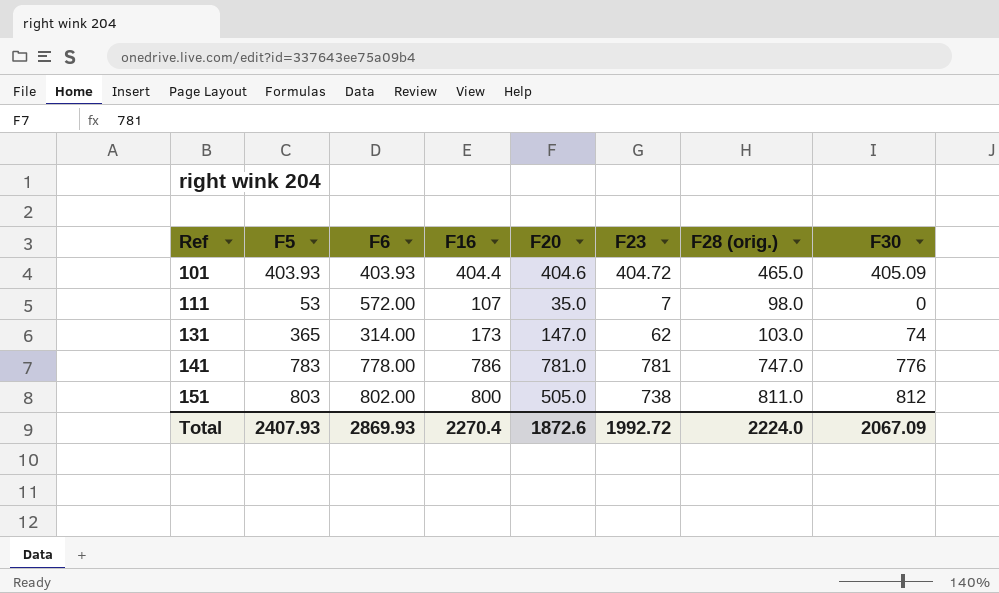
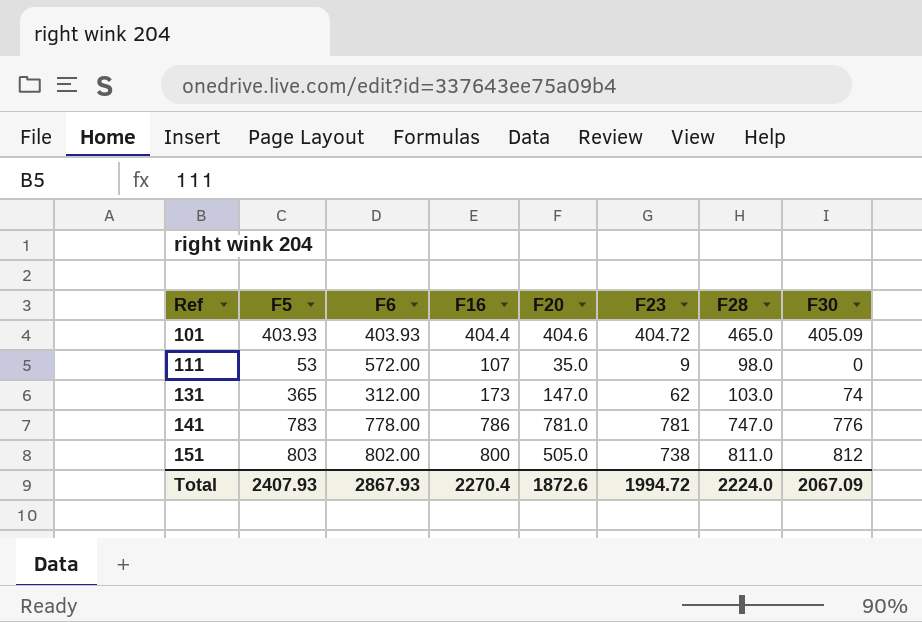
column name: F28 (orig.) -> F28
111 | F23: 7 -> 9
131 | F6: 314.00 -> 312.00
Total | F6: 2869.93 -> 2867.93
Total | F23: 1992.72 -> 1994.72

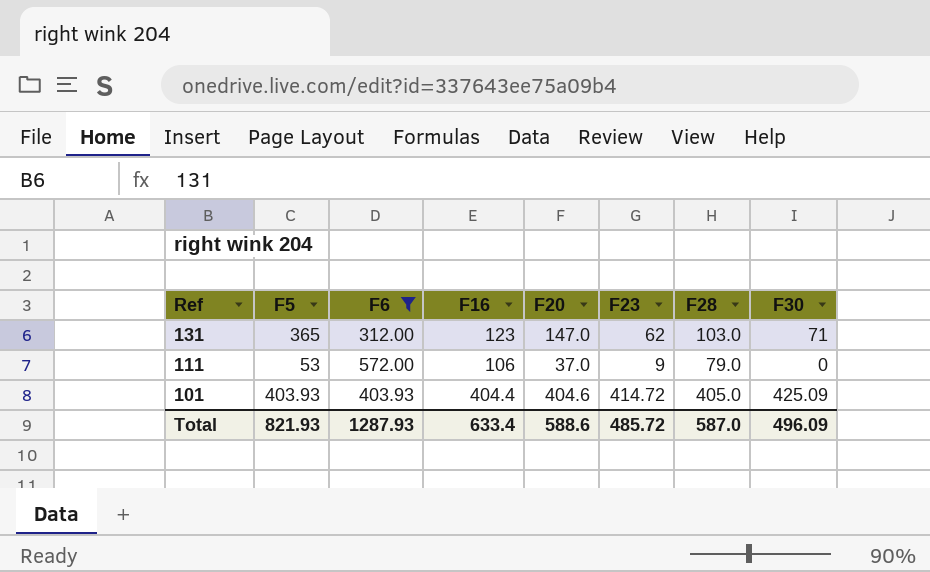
filter: none -> F6 <= 572.00
row order: Ref ascending -> Ref descending
131 | F16: 173 -> 123
131 | F30: 74 -> 71
111 | F16: 107 -> 106
111 | F20: 35.0 -> 37.0
111 | F28: 98.0 -> 79.0
101 | F23: 404.72 -> 414.72
101 | F28: 465.0 -> 405.0
101 | F30: 405.09 -> 425.09
Total | F5: 2407.93 -> 821.93
Total | F6: 2867.93 -> 1287.93
Total | F16: 2270.4 -> 633.4
Total | F20: 1872.6 -> 588.6
Total | F23: 1994.72 -> 485.72
Total | F28: 2224.0 -> 587.0
Total | F30: 2067.09 -> 496.09

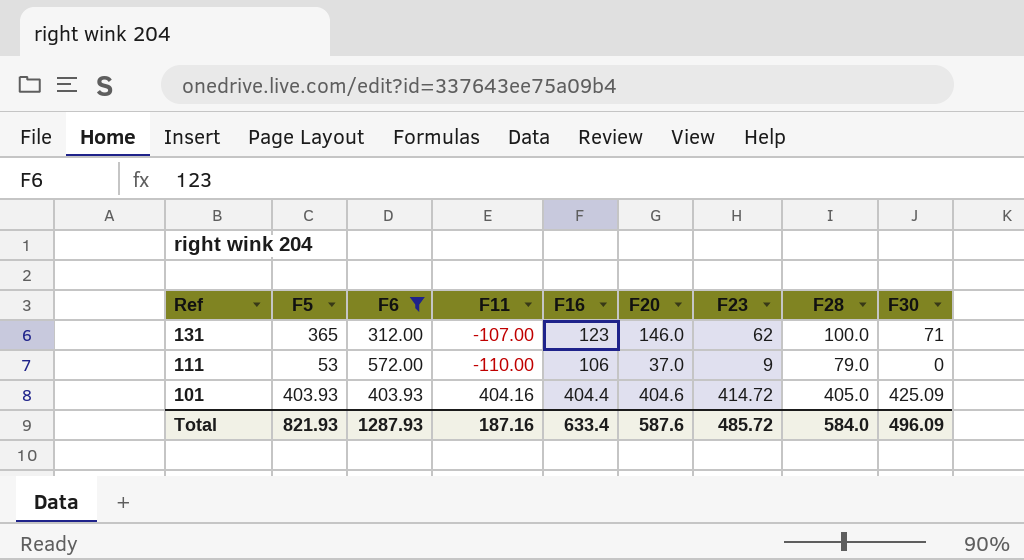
column F11 | position: none -> 4
131 | F20: 147.0 -> 146.0
131 | F28: 103.0 -> 100.0
Total | F20: 588.6 -> 587.6
Total | F28: 587.0 -> 584.0

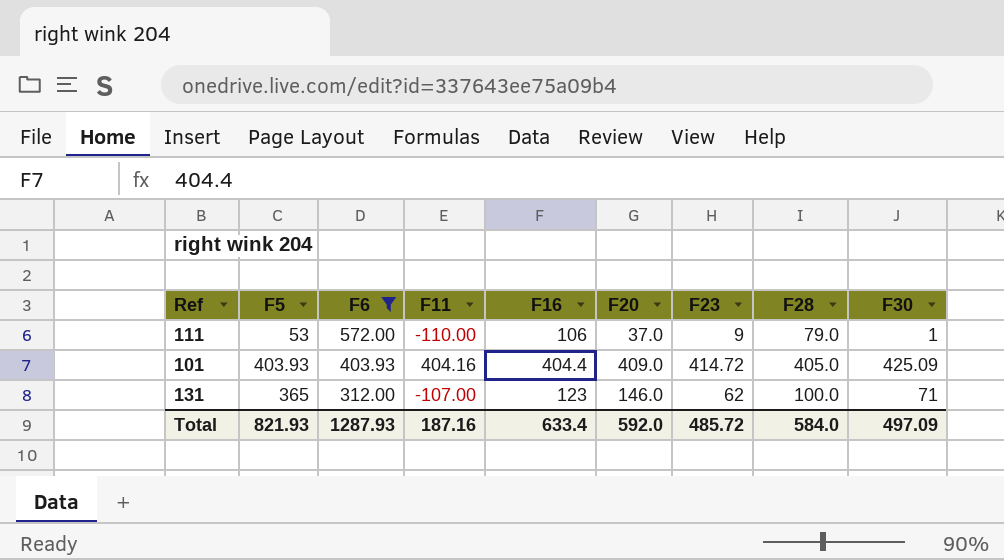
row order: Ref descending -> F6 descending
111 | F30: 0 -> 1
101 | F20: 404.6 -> 409.0
Total | F20: 587.6 -> 592.0
Total | F30: 496.09 -> 497.09

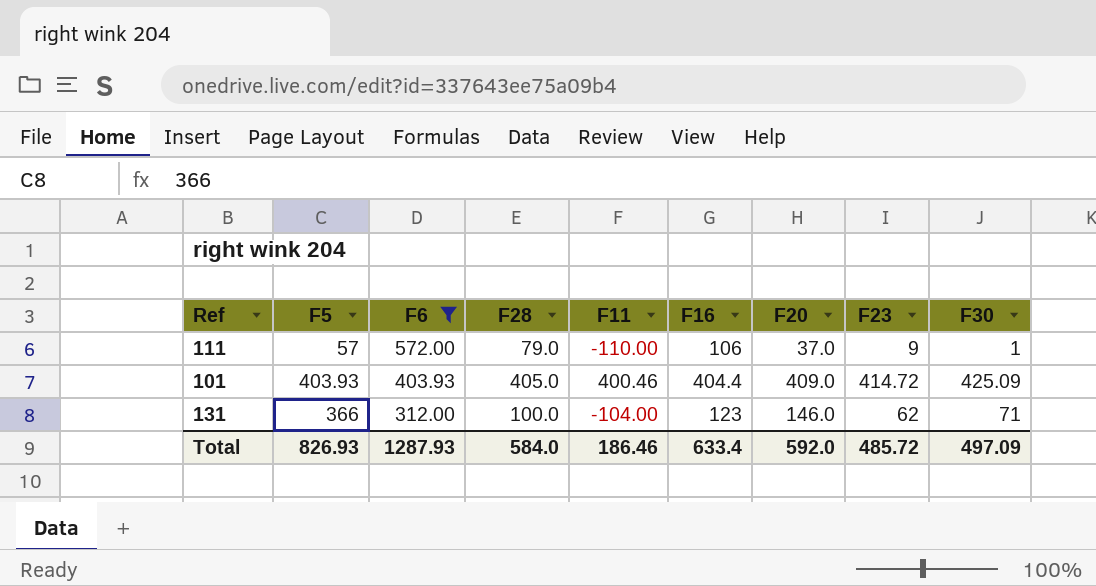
column F28 | position: 8 -> 4
111 | F5: 53 -> 57
101 | F11: 404.16 -> 400.46
131 | F5: 365 -> 366
131 | F11: -107.00 -> -104.00
Total | F5: 821.93 -> 826.93
Total | F11: 187.16 -> 186.46

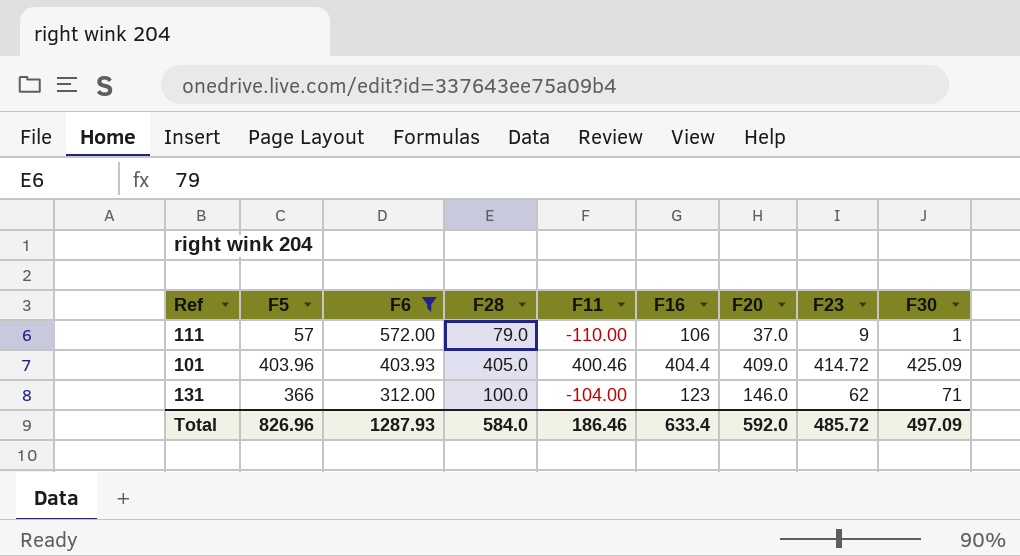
101 | F5: 403.93 -> 403.96
Total | F5: 826.93 -> 826.96

